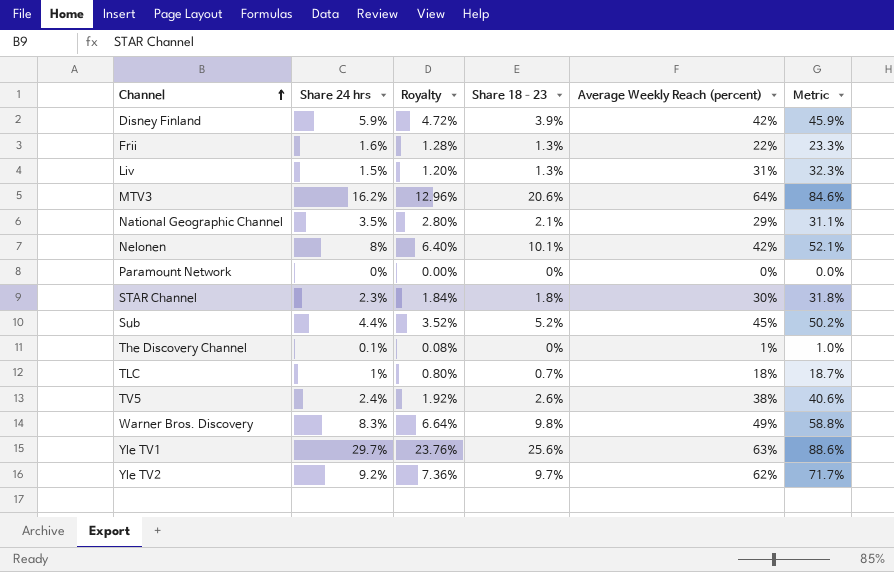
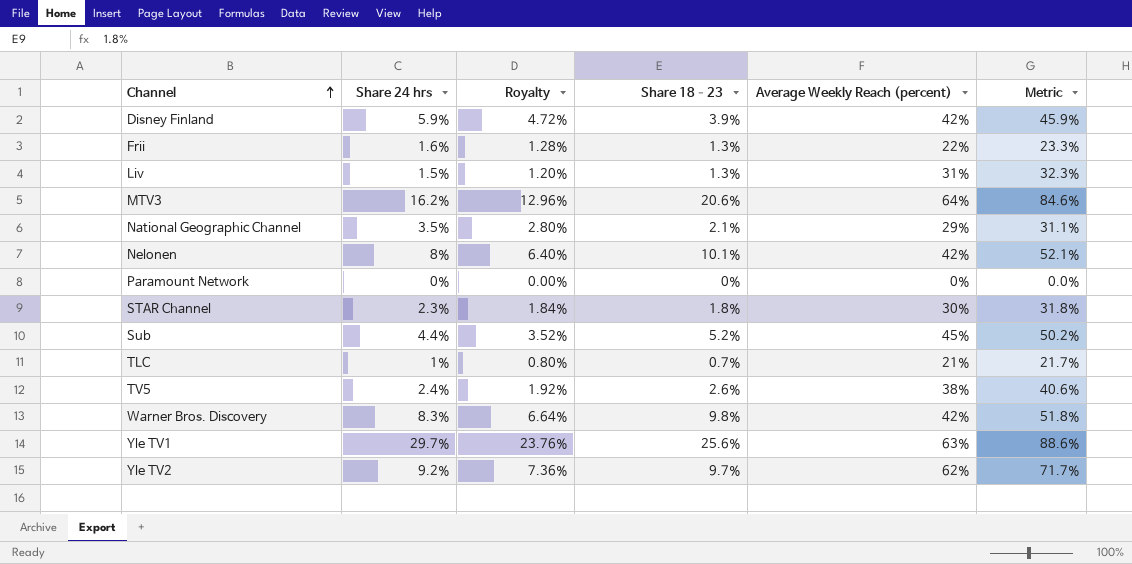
row The Discovery Channel: 0.1% | 0.08% | 0% | 1% | 1.0% -> none
TLC | Average Weekly Reach (percent): 18% -> 21%
TLC | Metric: 18.7% -> 21.7%
Warner Bros. Discovery | Average Weekly Reach (percent): 49% -> 42%
Warner Bros. Discovery | Metric: 58.8% -> 51.8%

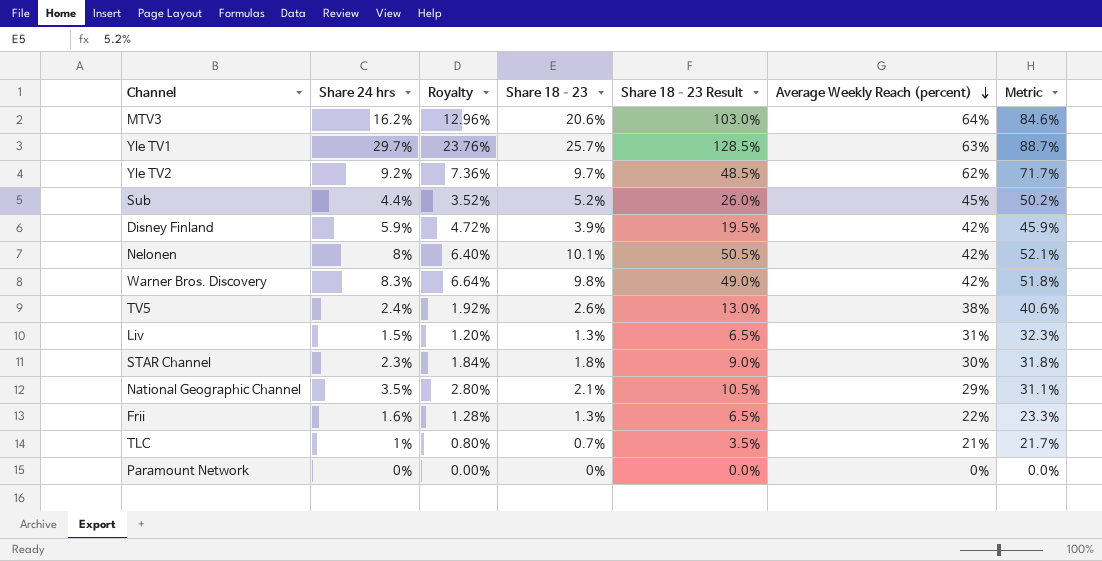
row order: Channel ascending -> Average Weekly Reach (percent) descending
column Share 18–23 Result | formula: none -> [Share 18–23] * 5
Yle TV1 | Share 18–23: 25.6% -> 25.7%
Yle TV1 | Metric: 88.6% -> 88.7%

